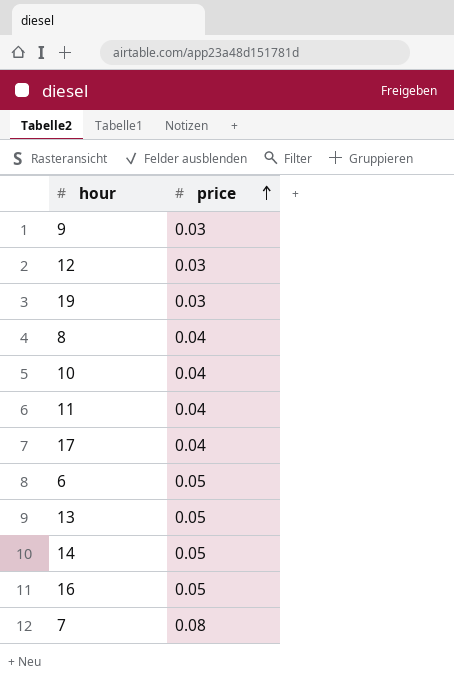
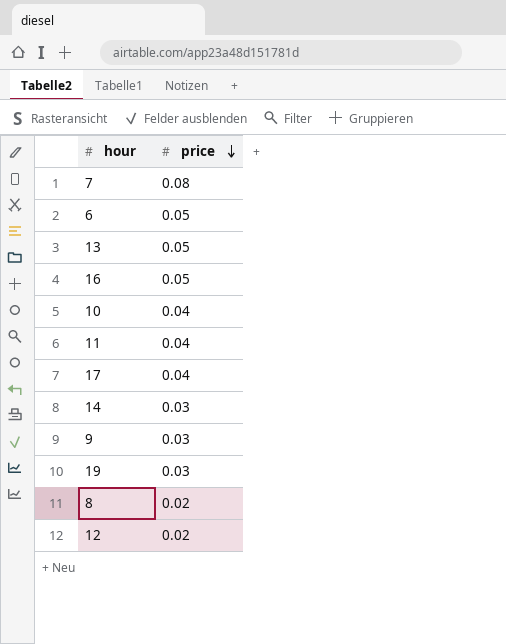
row order: price ascending -> price descending
14 | price: 0.05 -> 0.03
8 | price: 0.04 -> 0.02
12 | price: 0.03 -> 0.02

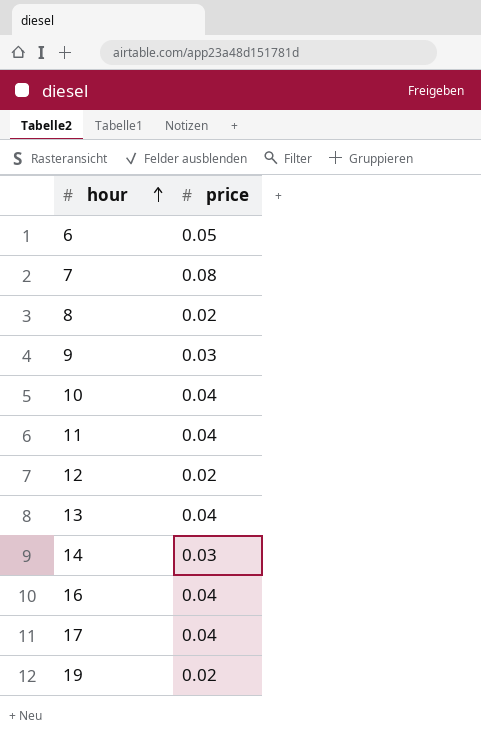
row order: price descending -> hour ascending
13 | price: 0.05 -> 0.04
16 | price: 0.05 -> 0.04
19 | price: 0.03 -> 0.02

